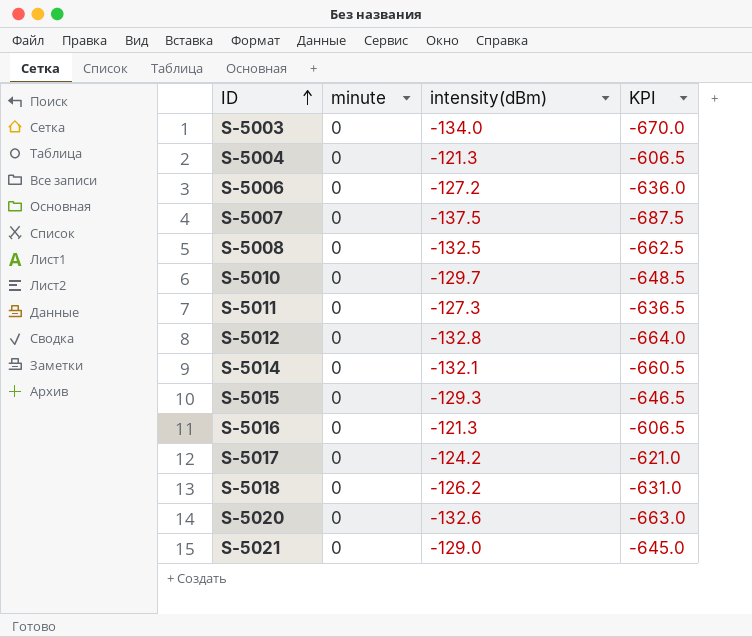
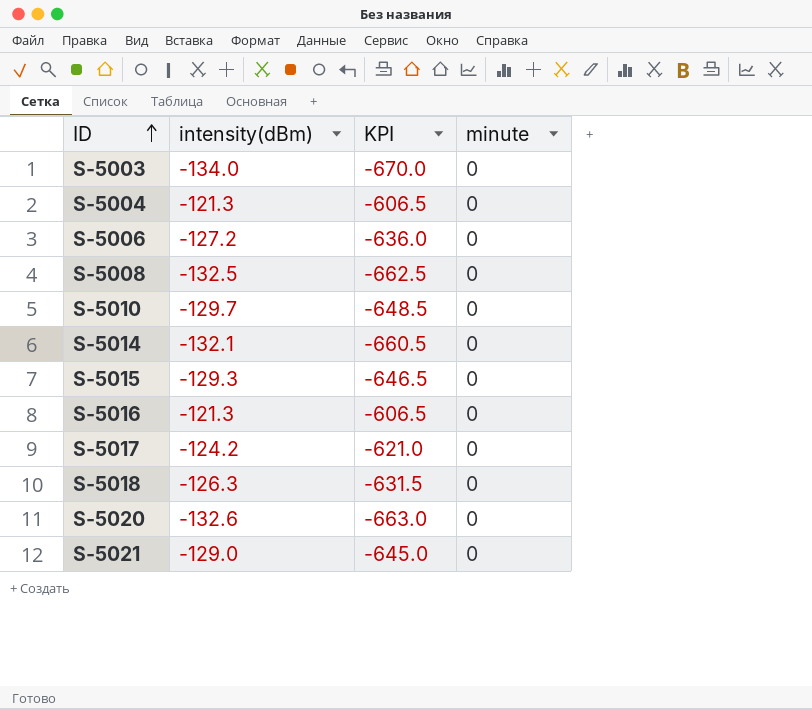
column minute | position: 2 -> 4
row S-5007: 0 | -137.5 | -687.5 -> none
row S-5011: 0 | -127.3 | -636.5 -> none
row S-5012: 0 | -132.8 | -664.0 -> none
S-5018 | intensity(dBm): -126.2 -> -126.3
S-5018 | KPI: -631.0 -> -631.5

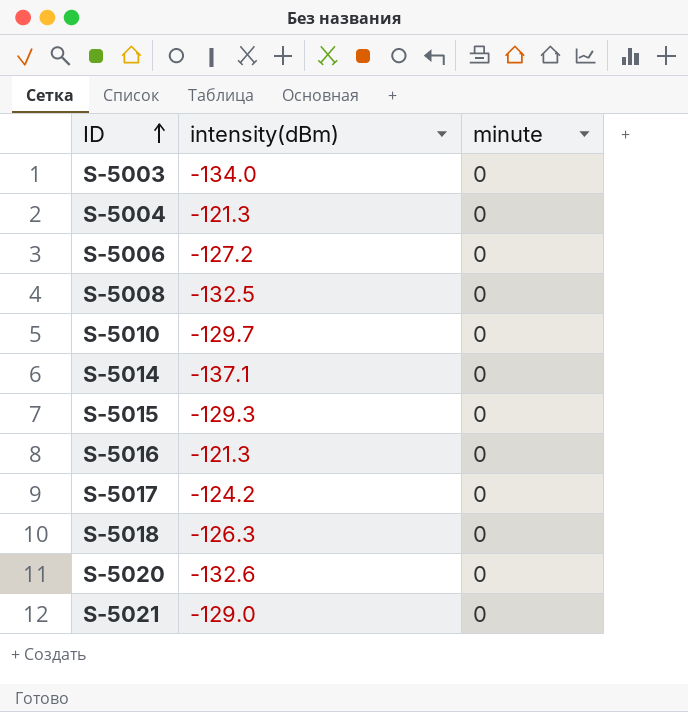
column KPI | formula: [intensity(dBm)] * 5 -> none
S-5014 | intensity(dBm): -132.1 -> -137.1

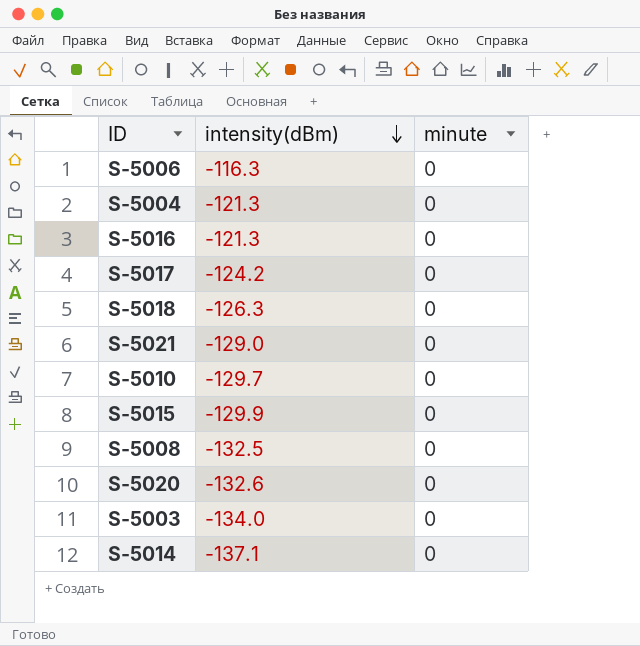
row order: ID ascending -> intensity(dBm) descending
S-5006 | intensity(dBm): -127.2 -> -116.3
S-5015 | intensity(dBm): -129.3 -> -129.9

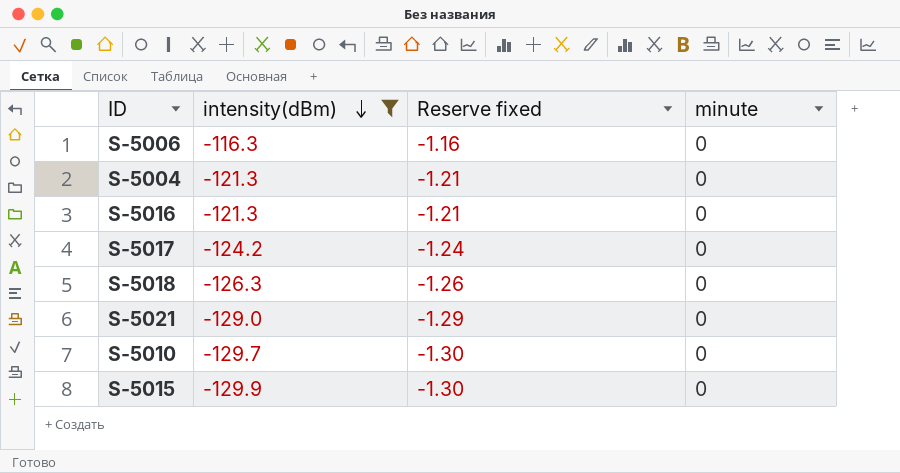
filter: none -> intensity(dBm) >= -129.9
column Reserve fixed | formula: none -> [intensity(dBm)] * 0.01

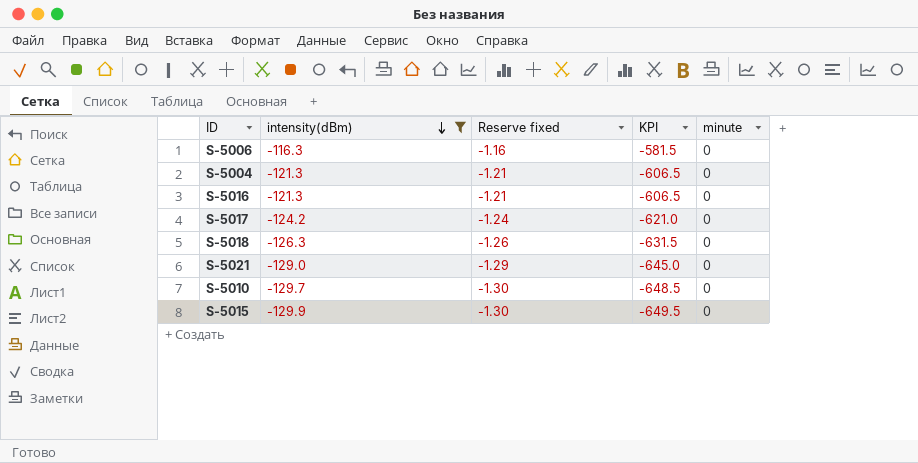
column KPI | formula: none -> [intensity(dBm)] * 5

